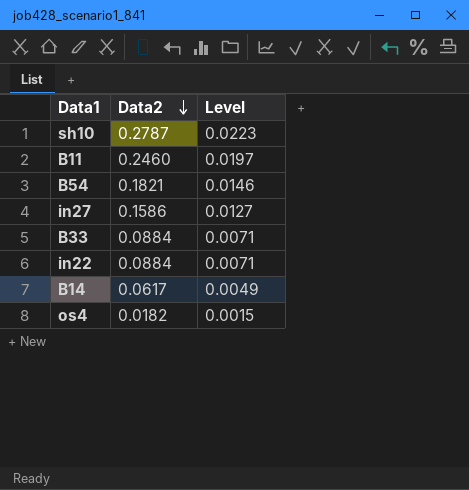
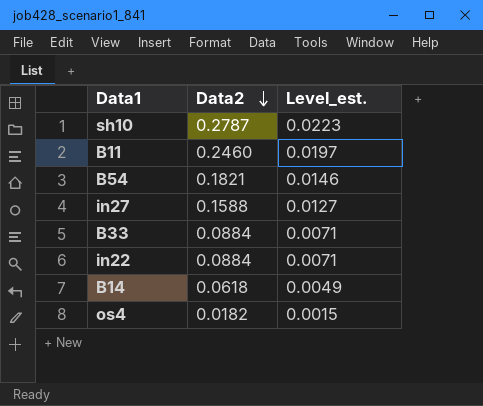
column name: Level -> Level_est.
in27 | Data2: 0.1586 -> 0.1588
B14 | Data2: 0.0617 -> 0.0618

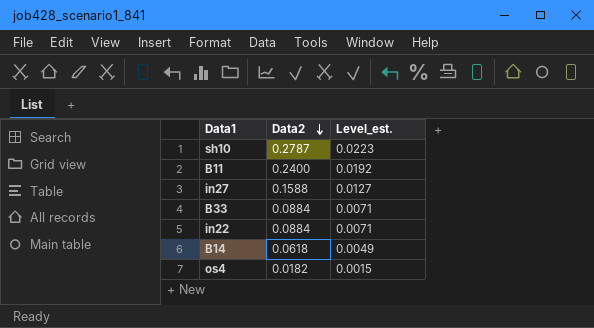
row B54: 0.1821 | 0.0146 -> none
B11 | Data2: 0.2460 -> 0.2400
B11 | Level_est.: 0.0197 -> 0.0192

